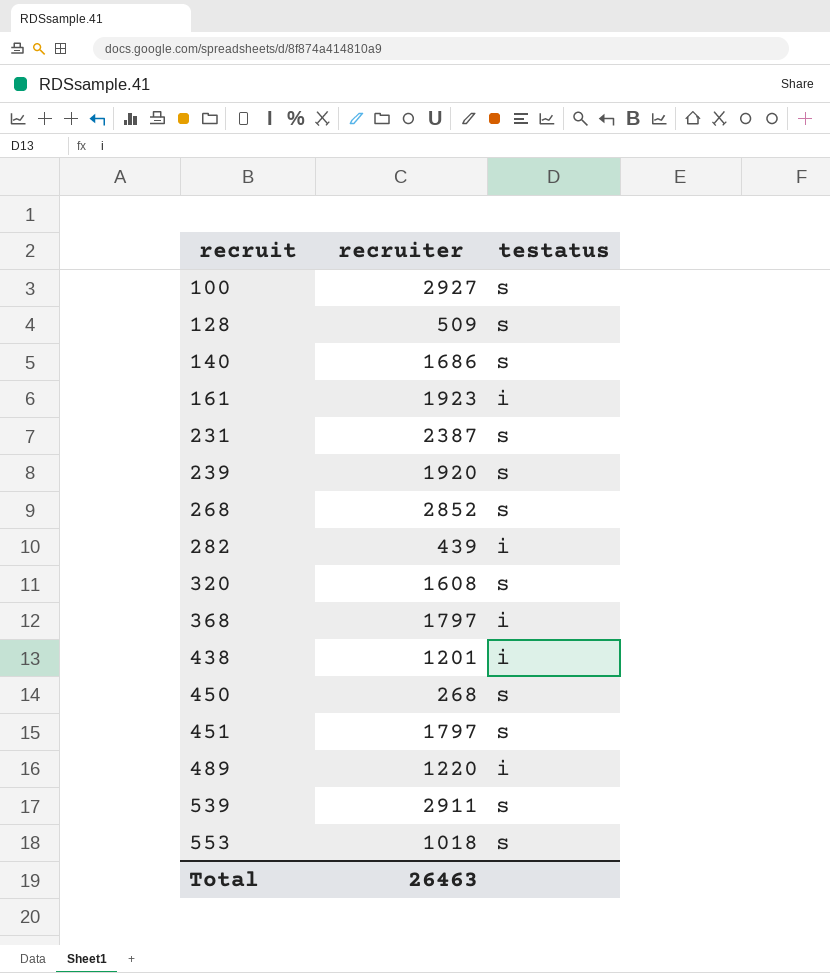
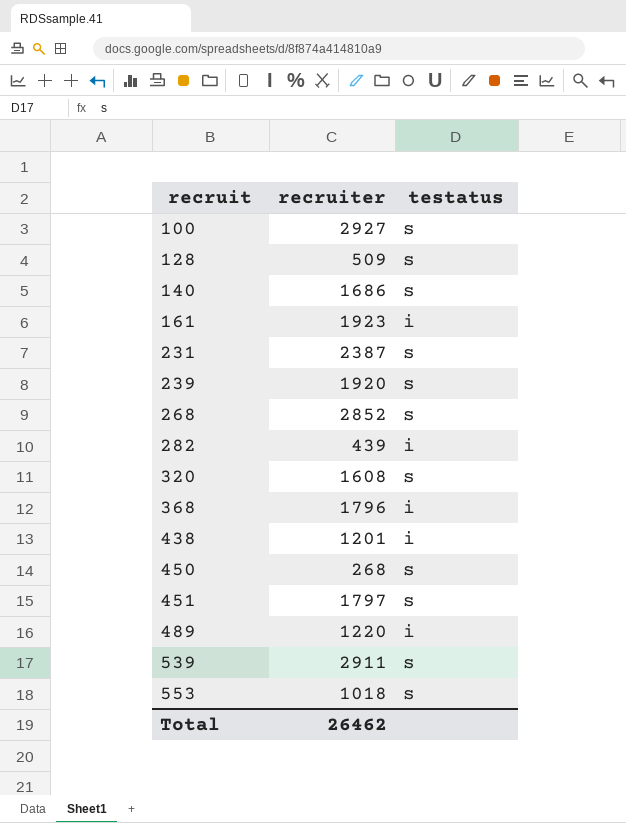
368 | recruiter: 1797 -> 1796
Total | recruiter: 26463 -> 26462

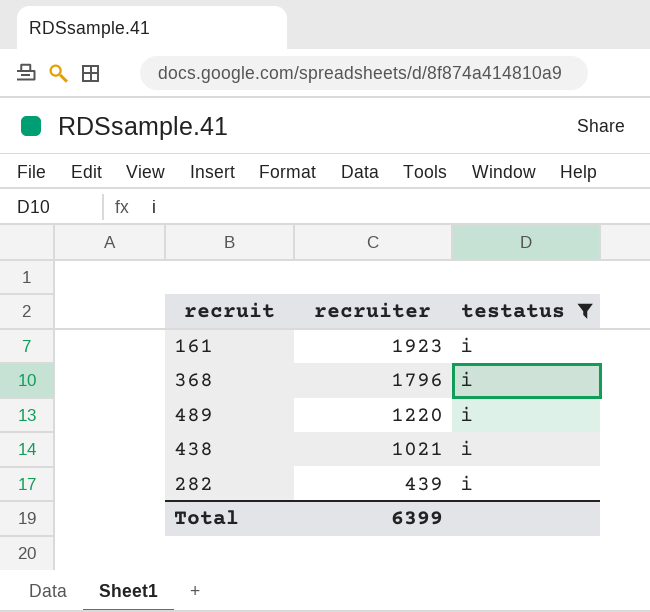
filter: none -> testatus = i
row order: recruit ascending -> recruiter descending
438 | recruiter: 1201 -> 1021
Total | recruiter: 26462 -> 6399

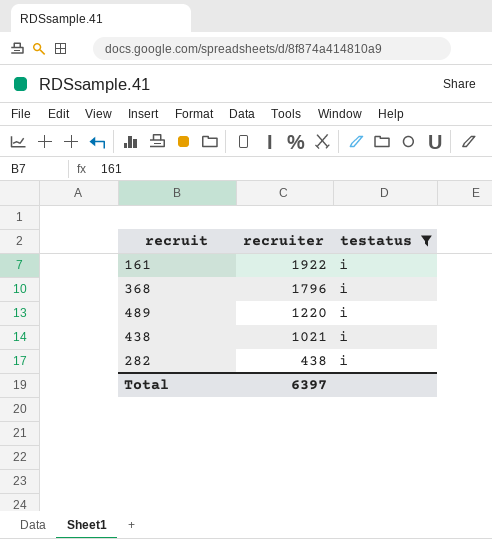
161 | recruiter: 1923 -> 1922
282 | recruiter: 439 -> 438
Total | recruiter: 6399 -> 6397

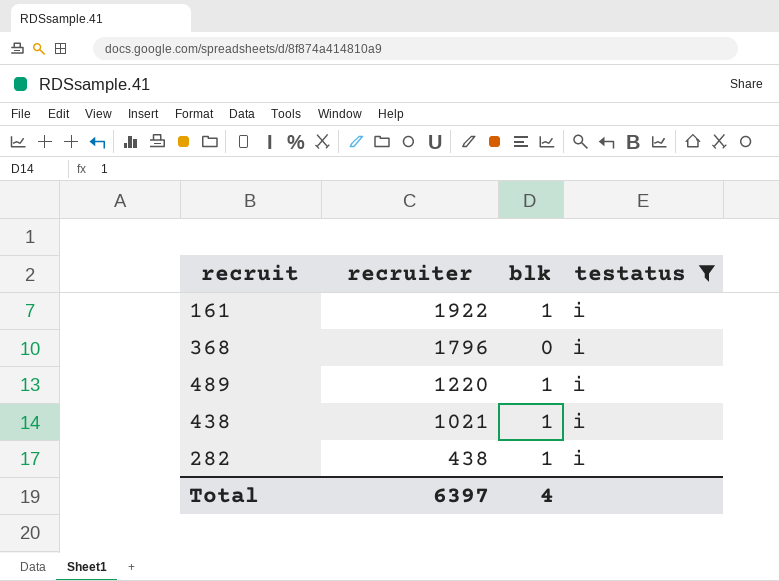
column blk | position: none -> 3

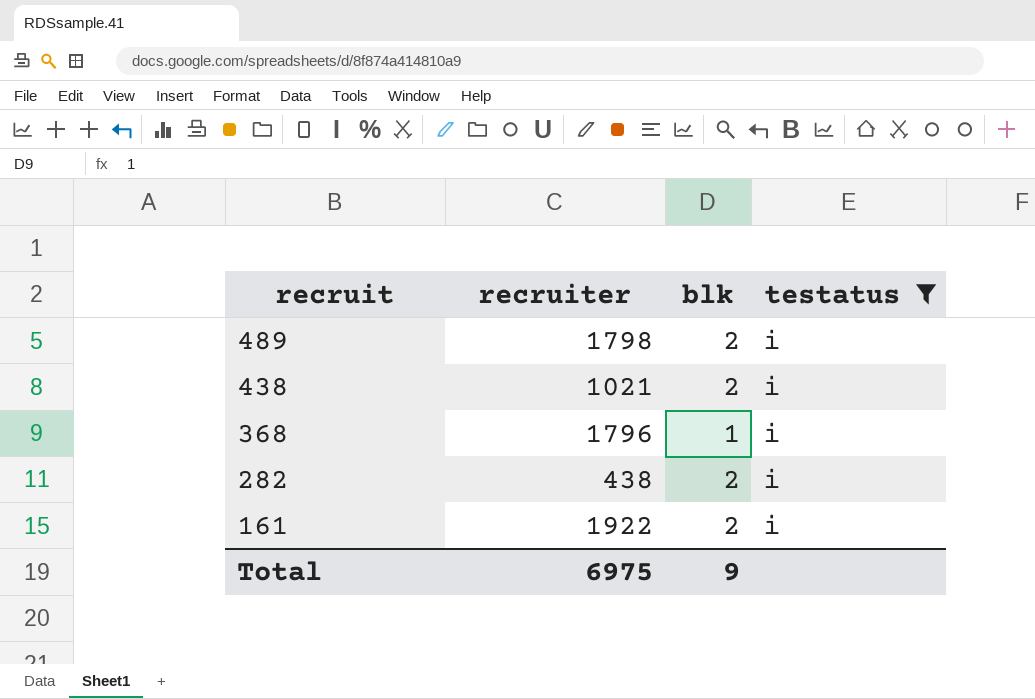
row order: recruiter descending -> recruit descending
489 | recruiter: 1220 -> 1798
489 | blk: 1 -> 2
438 | blk: 1 -> 2
368 | blk: 0 -> 1
282 | blk: 1 -> 2
161 | blk: 1 -> 2
Total | recruiter: 6397 -> 6975
Total | blk: 4 -> 9

